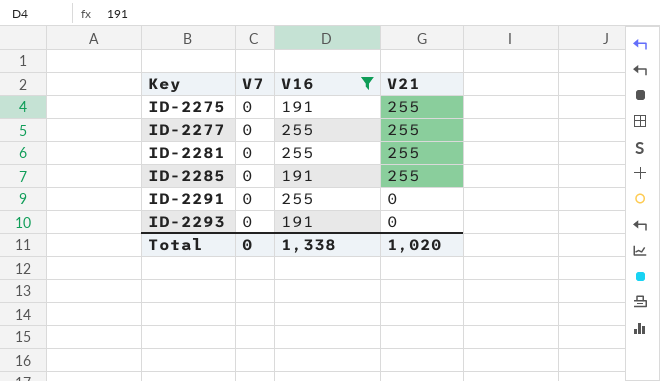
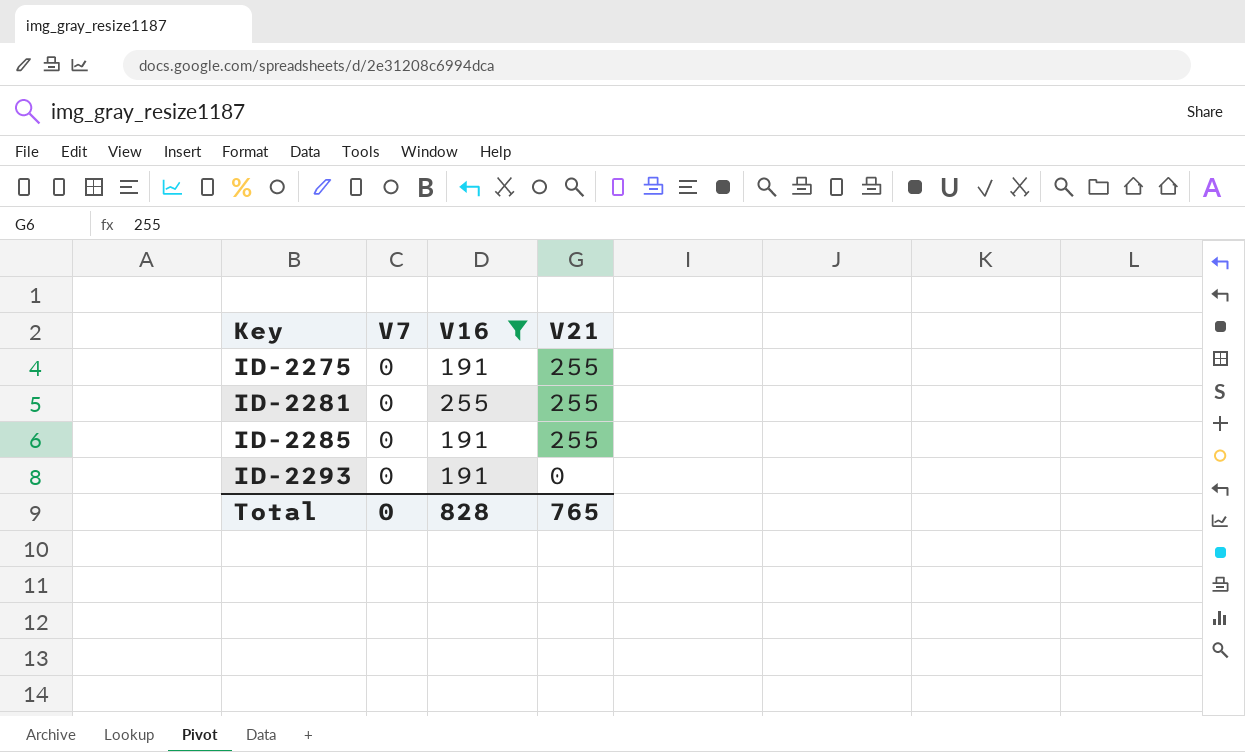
row ID-2277: 0 | 255 | 255 -> none
row ID-2291: 0 | 255 | 0 -> none
Total | V16: 1,338 -> 828
Total | V21: 1,020 -> 765

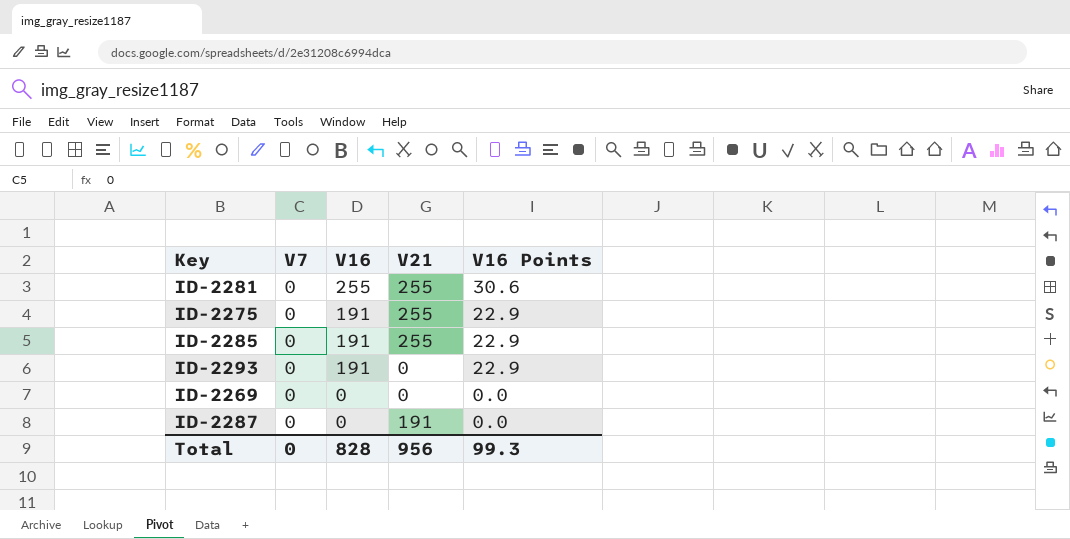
filter: V16 != 0 -> none
row order: Key ascending -> V16 descending
column V16 Points | formula: none -> [V16] * 0.12
Total | V21: 765 -> 956

